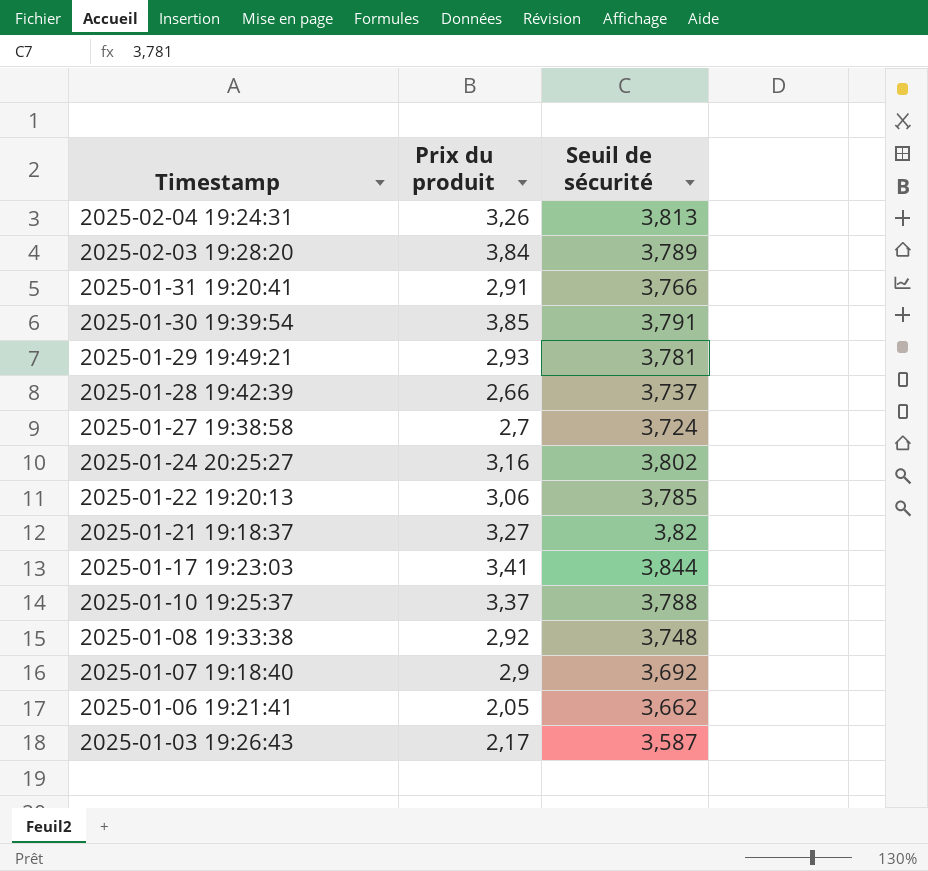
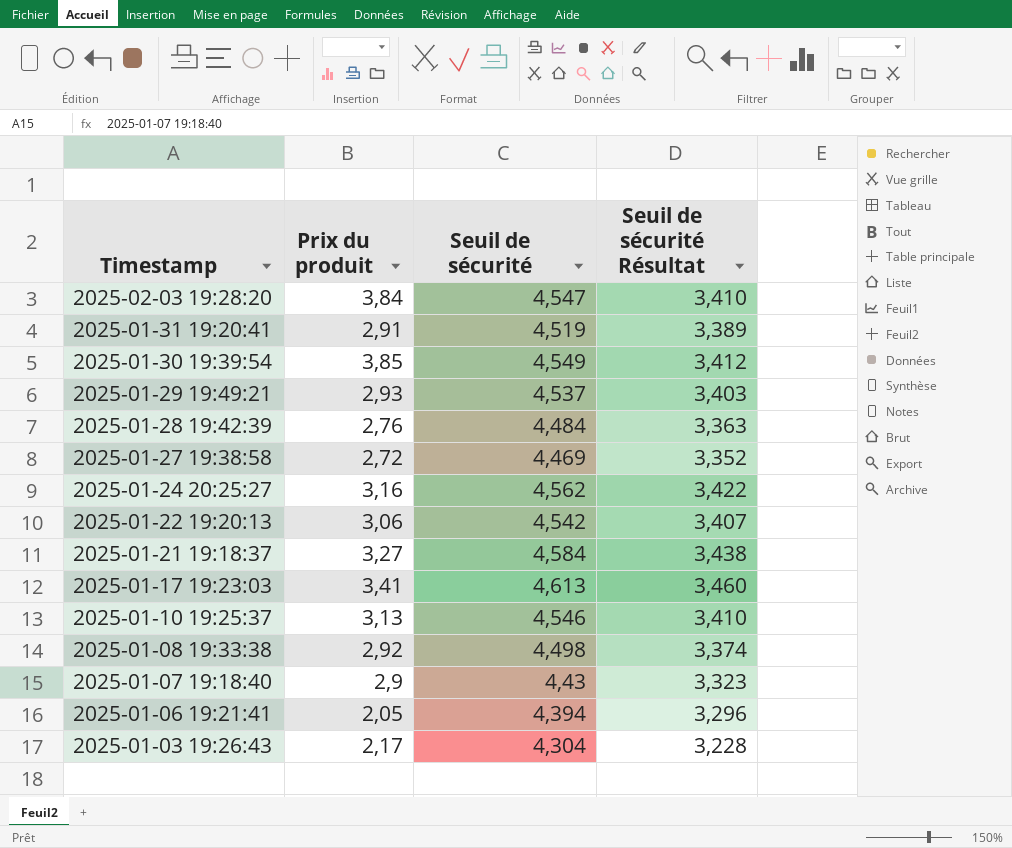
column Seuil de sécurité Résultat | formula: none -> [Seuil de sécurité] * 0,75
row 2025-02-04 19:24:31: 3,26 | 3,813 -> none
2025-02-03 19:28:20 | Seuil de sécurité: 3,789 -> 4,547
2025-01-31 19:20:41 | Seuil de sécurité: 3,766 -> 4,519
2025-01-30 19:39:54 | Seuil de sécurité: 3,791 -> 4,549
2025-01-29 19:49:21 | Seuil de sécurité: 3,781 -> 4,537
2025-01-28 19:42:39 | Prix du produit: 2,66 -> 2,76
2025-01-28 19:42:39 | Seuil de sécurité: 3,737 -> 4,484
2025-01-27 19:38:58 | Prix du produit: 2,7 -> 2,72
2025-01-27 19:38:58 | Seuil de sécurité: 3,724 -> 4,469
2025-01-24 20:25:27 | Seuil de sécurité: 3,802 -> 4,562
2025-01-22 19:20:13 | Seuil de sécurité: 3,785 -> 4,542
2025-01-21 19:18:37 | Seuil de sécurité: 3,82 -> 4,584
2025-01-17 19:23:03 | Seuil de sécurité: 3,844 -> 4,613
2025-01-10 19:25:37 | Prix du produit: 3,37 -> 3,13
2025-01-10 19:25:37 | Seuil de sécurité: 3,788 -> 4,546
2025-01-08 19:33:38 | Seuil de sécurité: 3,748 -> 4,498
2025-01-07 19:18:40 | Seuil de sécurité: 3,692 -> 4,43
2025-01-06 19:21:41 | Seuil de sécurité: 3,662 -> 4,394
2025-01-03 19:26:43 | Seuil de sécurité: 3,587 -> 4,304

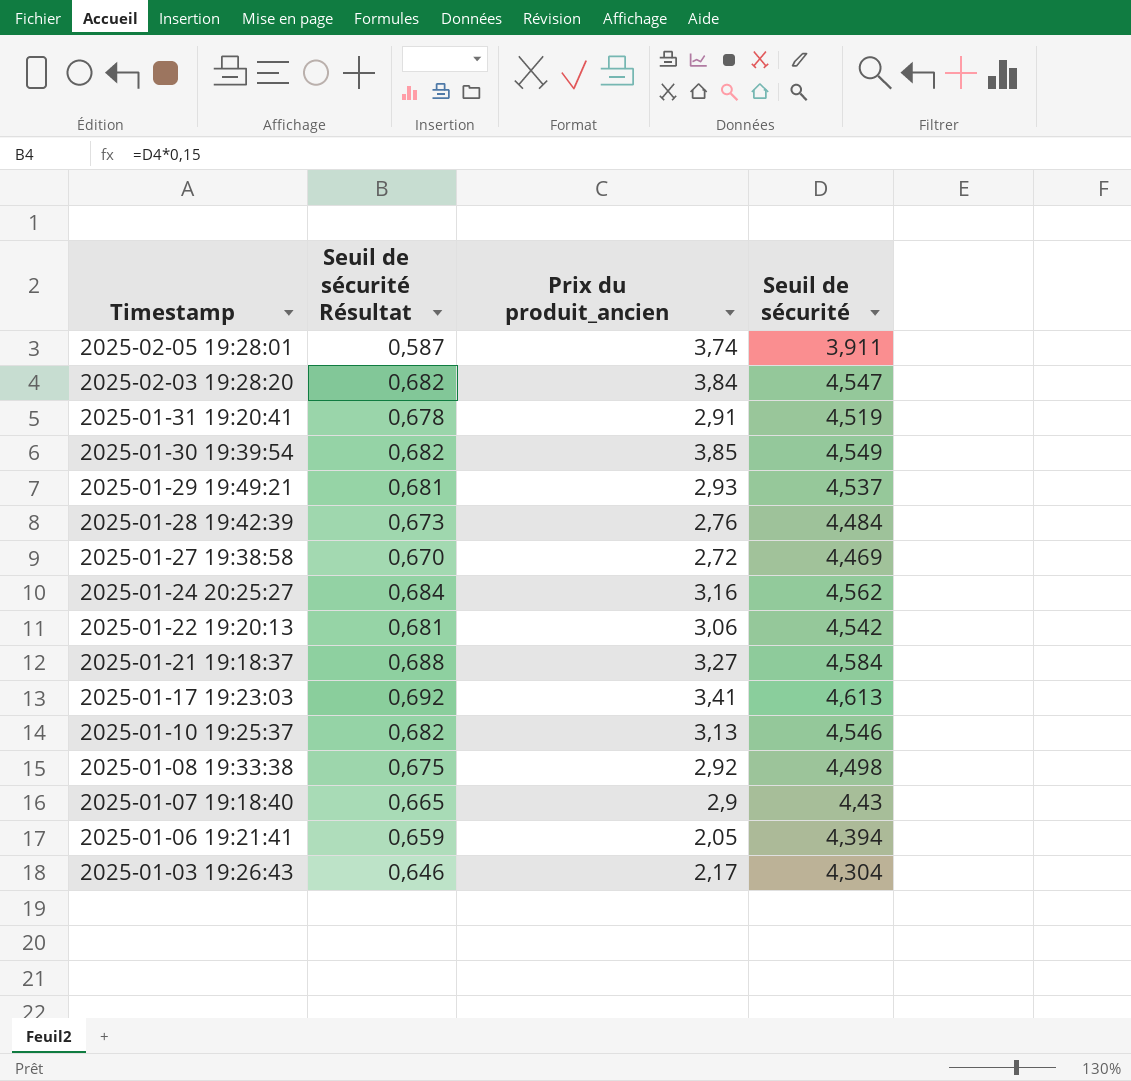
column Seuil de sécurité Résultat | formula: [Seuil de sécurité] * 0,75 -> [Seuil de sécurité] * 0,15
column Seuil de sécurité Résultat | position: 4 -> 2
column name: Prix du produit -> Prix du produit_ancien
row 2025-02-05 19:28:01: none -> 0,587 | 3,74 | 3,911

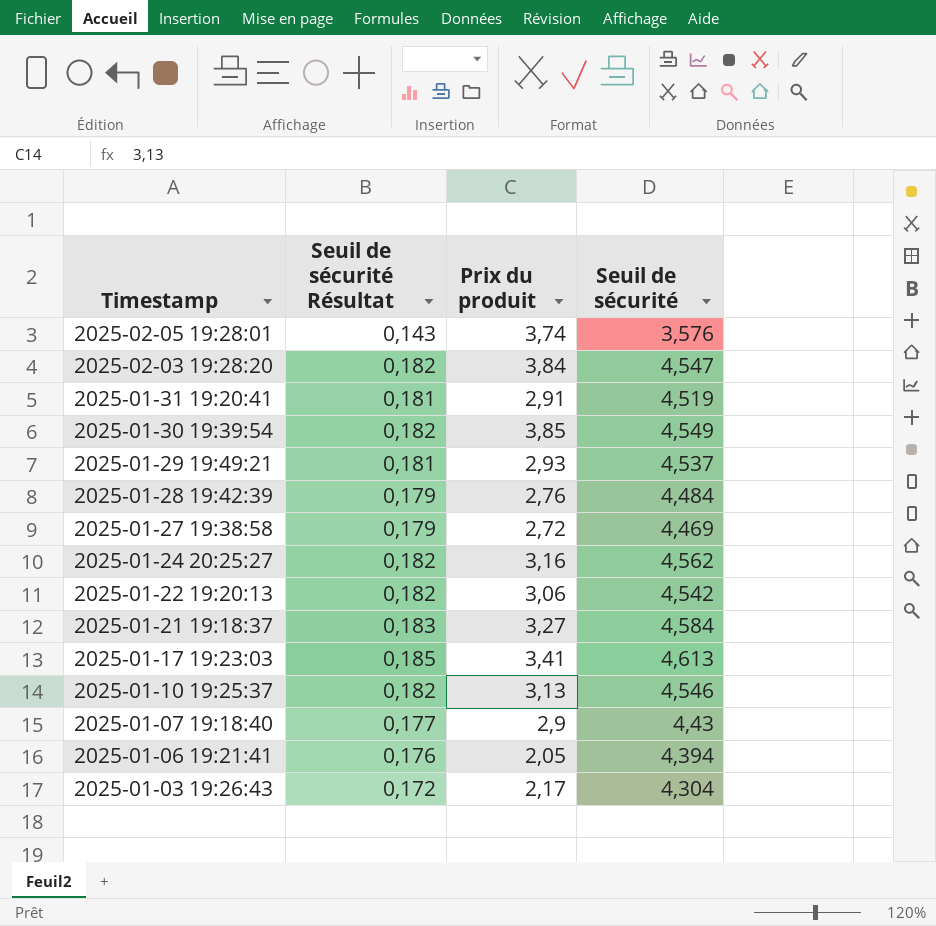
column Seuil de sécurité Résultat | formula: [Seuil de sécurité] * 0,15 -> [Seuil de sécurité] * 0,04
column name: Prix du produit_ancien -> Prix du produit
row 2025-01-08 19:33:38: 0,675 | 2,92 | 4,498 -> none
2025-02-05 19:28:01 | Seuil de sécurité: 3,911 -> 3,576

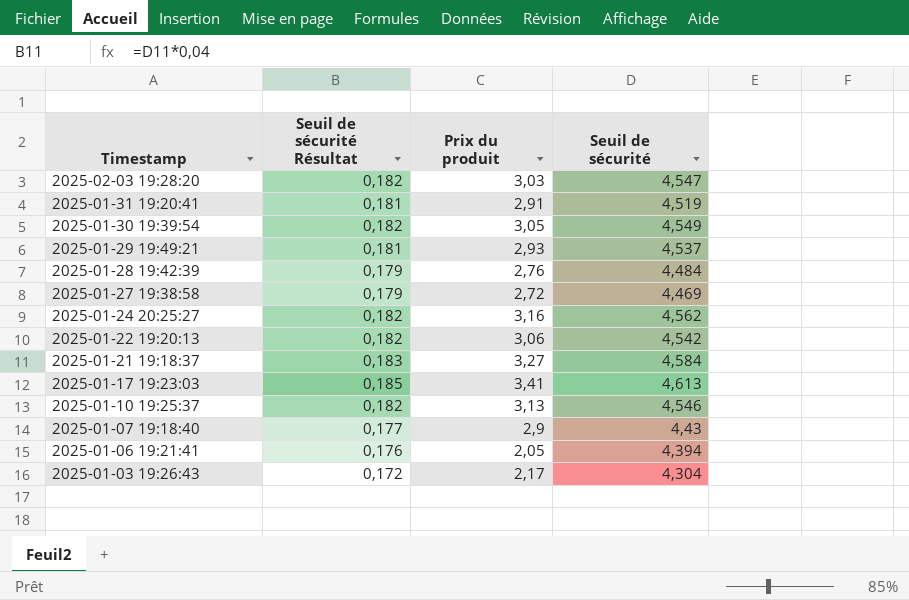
row 2025-02-05 19:28:01: 0,143 | 3,74 | 3,576 -> none
2025-02-03 19:28:20 | Prix du produit: 3,84 -> 3,03
2025-01-30 19:39:54 | Prix du produit: 3,85 -> 3,05

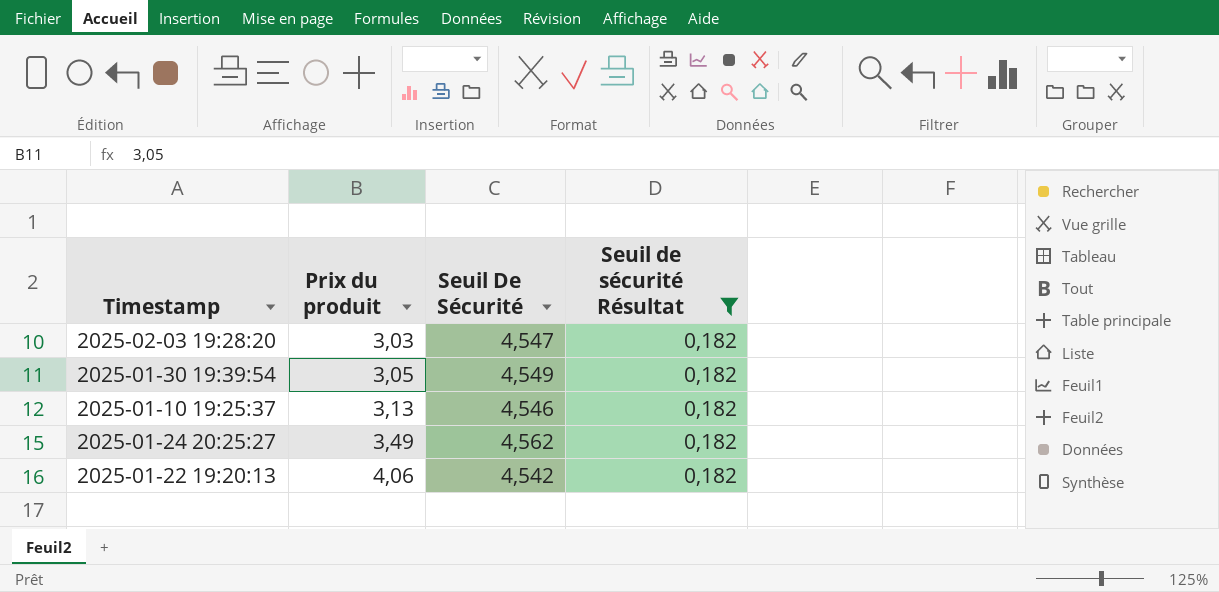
filter: none -> Seuil de sécurité Résultat = 0,182
row order: Timestamp descending -> Prix du produit ascending
column name: Seuil de sécurité -> Seuil De Sécurité
column Seuil de sécurité Résultat | position: 2 -> 4
2025-01-24 20:25:27 | Prix du produit: 3,16 -> 3,49
2025-01-22 19:20:13 | Prix du produit: 3,06 -> 4,06

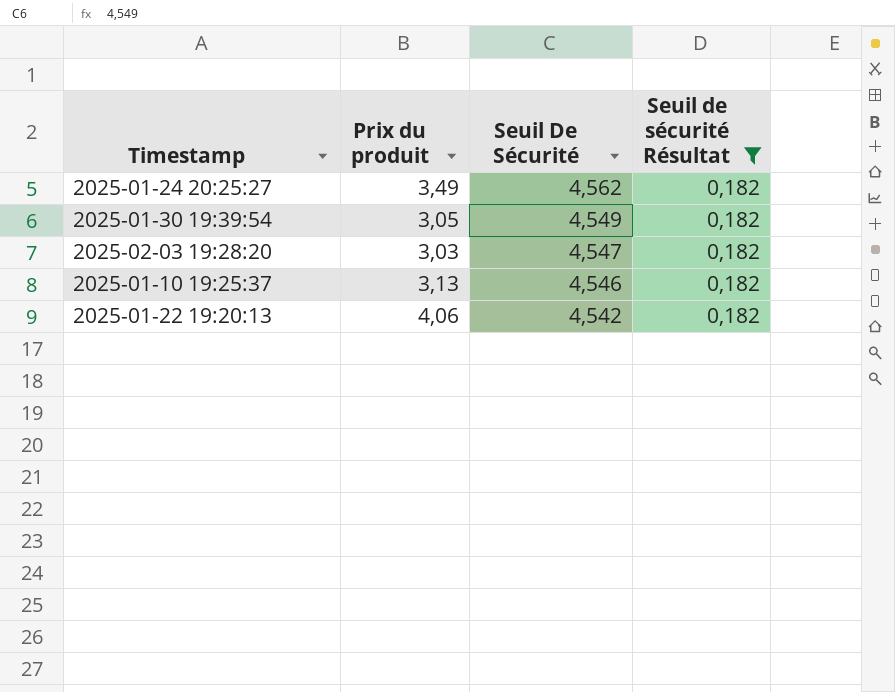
row order: Prix du produit ascending -> Seuil De Sécurité descending

